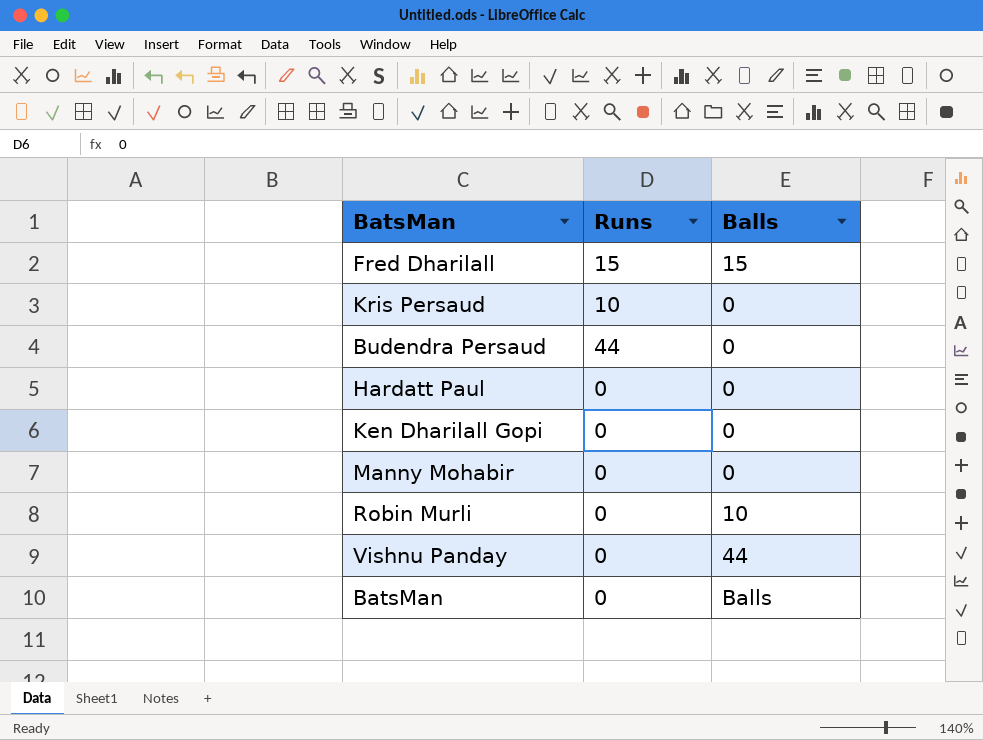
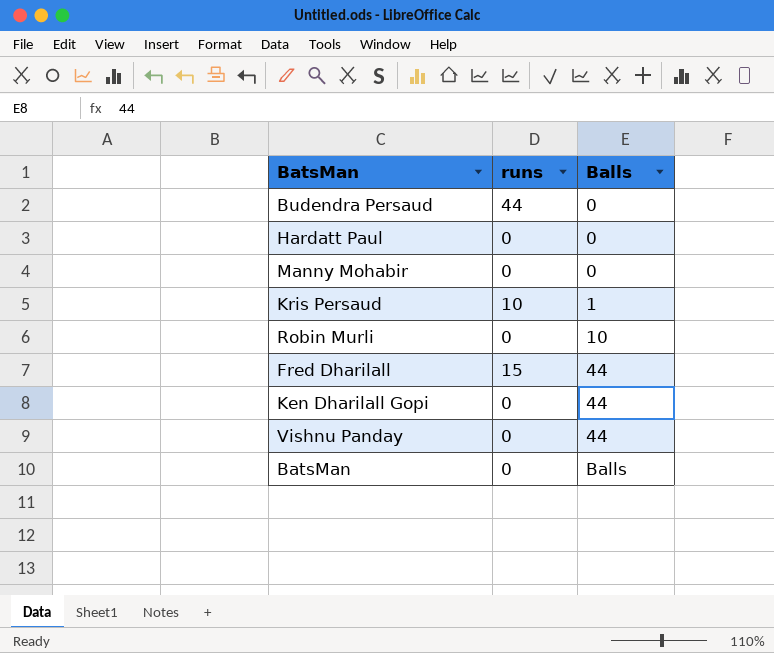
row order: none -> Balls ascending
column name: Runs -> runs
Kris Persaud | Balls: 0 -> 1
Fred Dharilall | Balls: 15 -> 44
Ken Dharilall Gopi | Balls: 0 -> 44

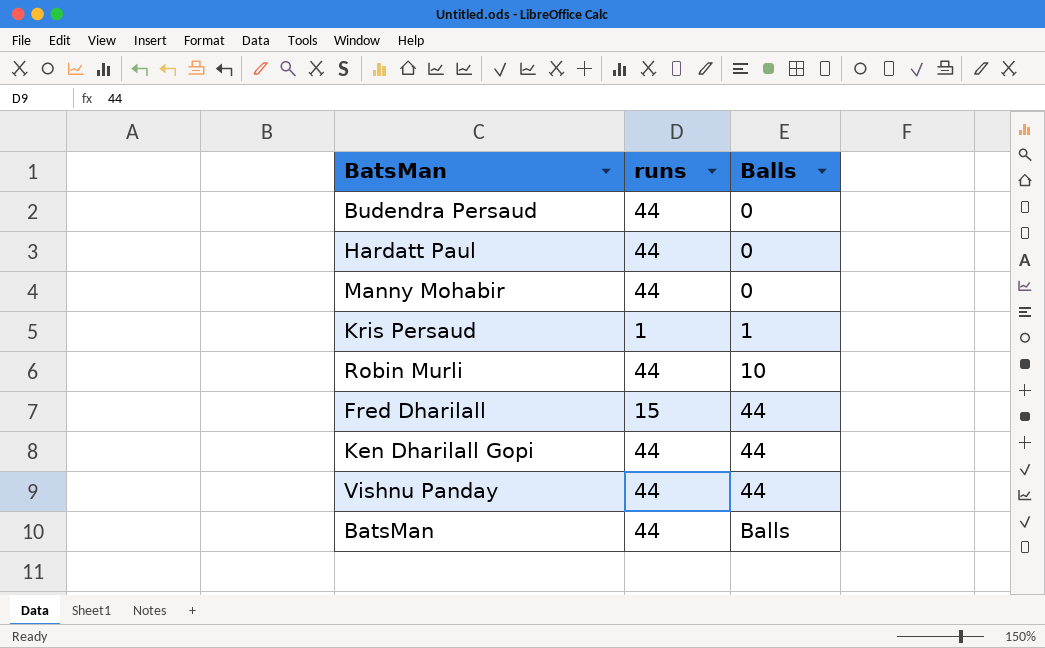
Hardatt Paul | runs: 0 -> 44
Manny Mohabir | runs: 0 -> 44
Kris Persaud | runs: 10 -> 1
Robin Murli | runs: 0 -> 44
Ken Dharilall Gopi | runs: 0 -> 44
Vishnu Panday | runs: 0 -> 44
BatsMan | runs: 0 -> 44

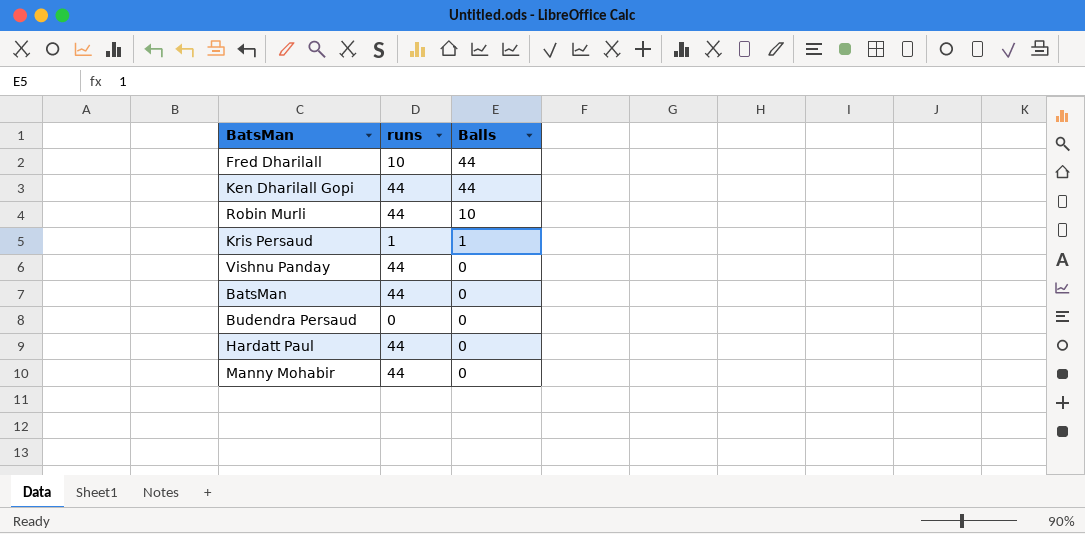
row order: Balls ascending -> Balls descending
Fred Dharilall | runs: 15 -> 10
Vishnu Panday | Balls: 44 -> 0
BatsMan | Balls: Balls -> 0
Budendra Persaud | runs: 44 -> 0

